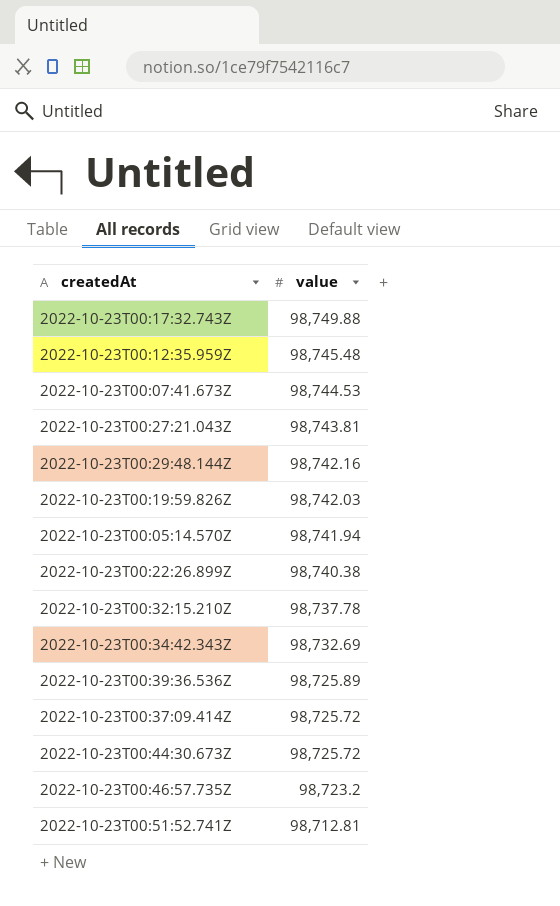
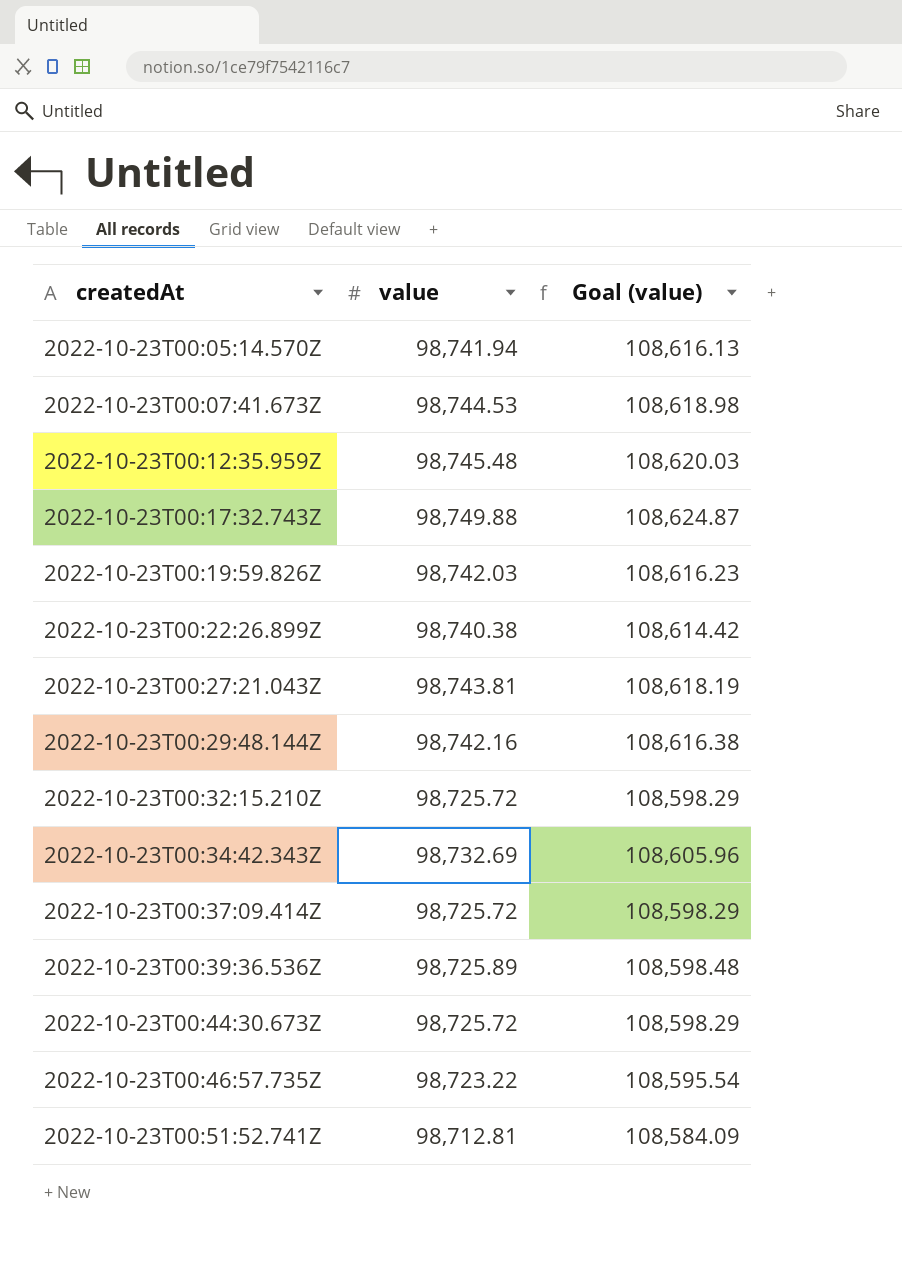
row order: value descending -> createdAt ascending
column Goal (value) | formula: none -> [value] * 1.1
2022-10-23T00:32:15.210Z | value: 98,737.78 -> 98,725.72
2022-10-23T00:46:57.735Z | value: 98,723.2 -> 98,723.22

